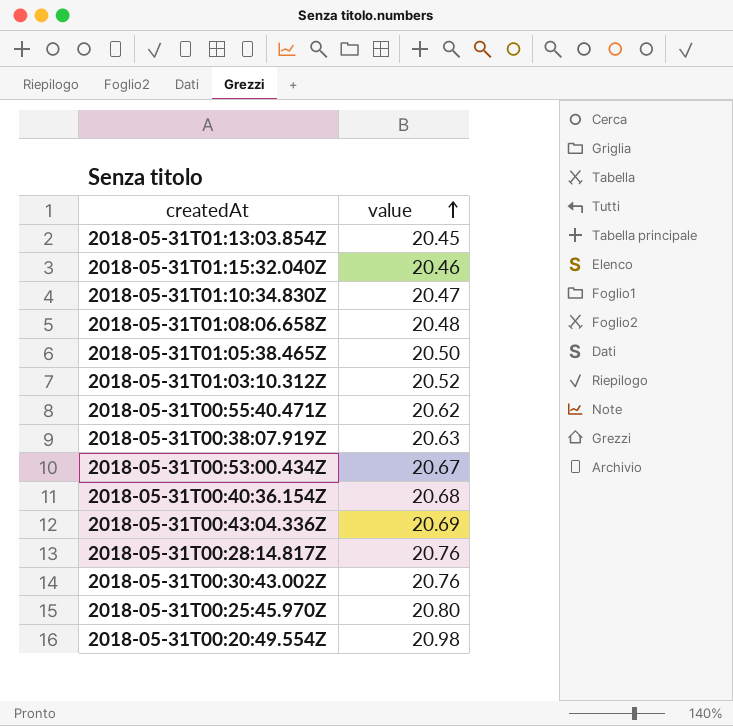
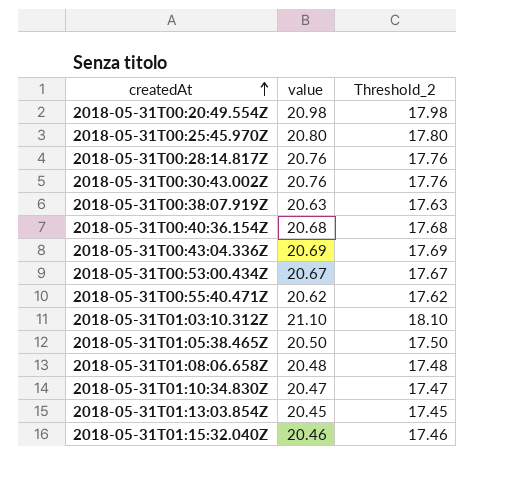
row order: value ascending -> createdAt ascending
column Threshold_2 | formula: none -> [value] - 3
2018-05-31T01:03:10.312Z | value: 20.52 -> 21.10

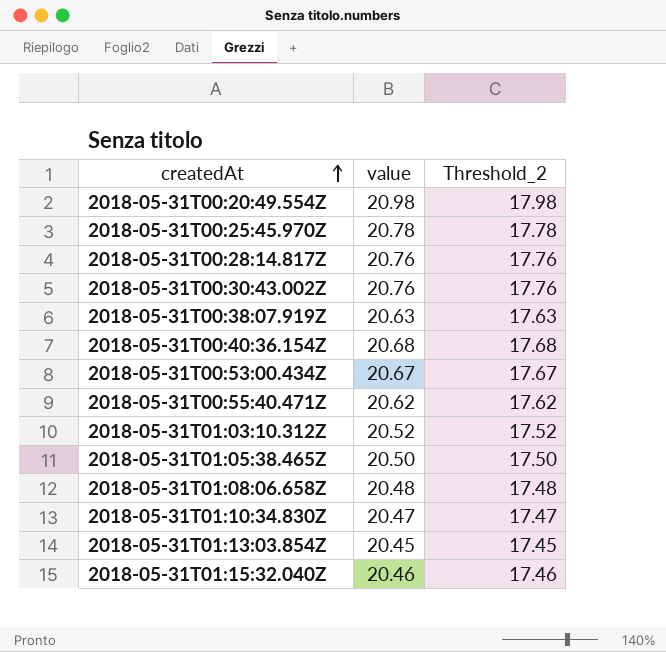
row 2018-05-31T00:43:04.336Z: 20.69 | 17.69 -> none
2018-05-31T00:25:45.970Z | value: 20.80 -> 20.78
2018-05-31T00:25:45.970Z | Threshold_2: 17.80 -> 17.78
2018-05-31T01:03:10.312Z | value: 21.10 -> 20.52
2018-05-31T01:03:10.312Z | Threshold_2: 18.10 -> 17.52

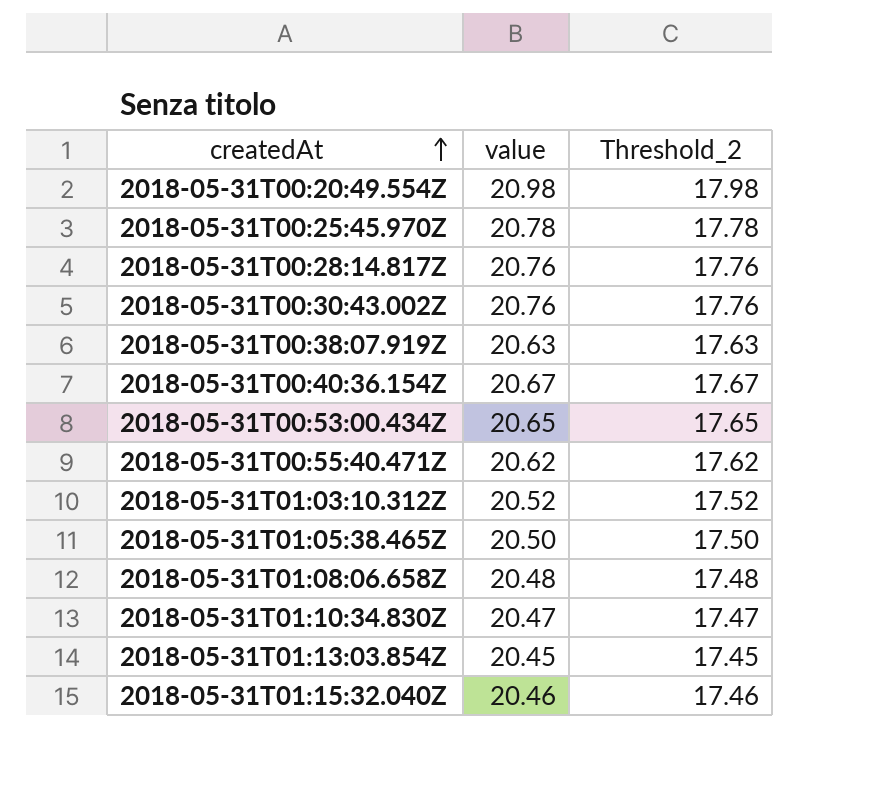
2018-05-31T00:40:36.154Z | value: 20.68 -> 20.67
2018-05-31T00:40:36.154Z | Threshold_2: 17.68 -> 17.67
2018-05-31T00:53:00.434Z | value: 20.67 -> 20.65
2018-05-31T00:53:00.434Z | Threshold_2: 17.67 -> 17.65

